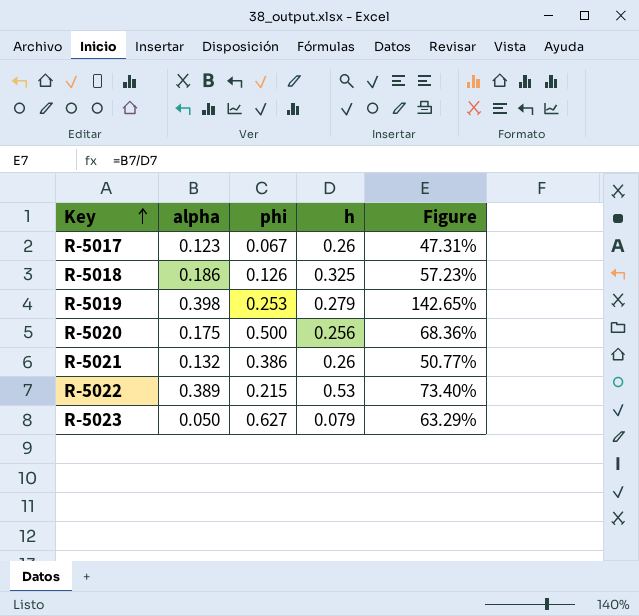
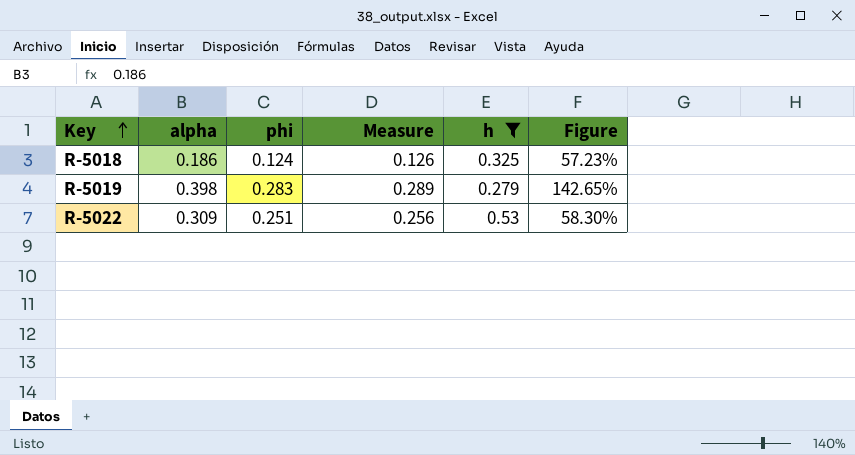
filter: none -> h >= 0.279
column Measure | formula: none -> [phi] * 1.02
R-5018 | phi: 0.126 -> 0.124
R-5019 | phi: 0.253 -> 0.283
R-5022 | alpha: 0.389 -> 0.309
R-5022 | phi: 0.215 -> 0.251
R-5022 | Figure: 73.40% -> 58.30%

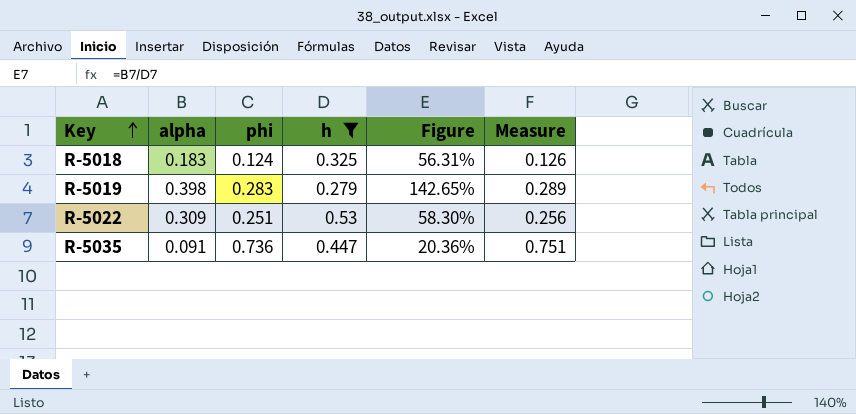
column Measure | position: 4 -> 6
R-5018 | alpha: 0.186 -> 0.183
R-5018 | Figure: 57.23% -> 56.31%
row R-5035: none -> 0.091 | 0.736 | 0.447 | 20.36% | 0.751

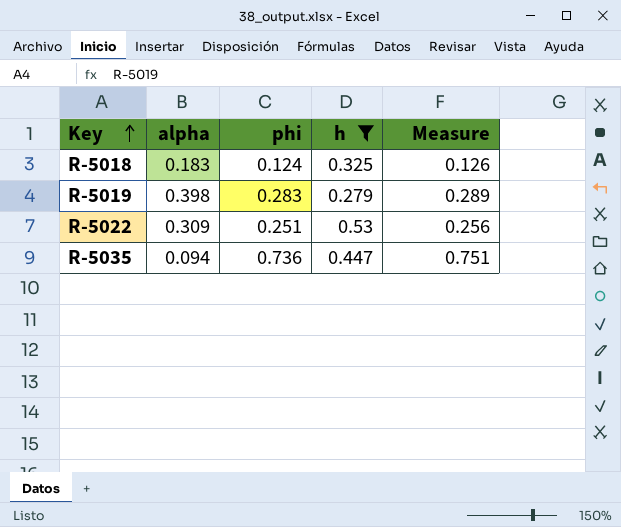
column Figure | formula: [alpha] / [h] -> none
R-5035 | alpha: 0.091 -> 0.094

